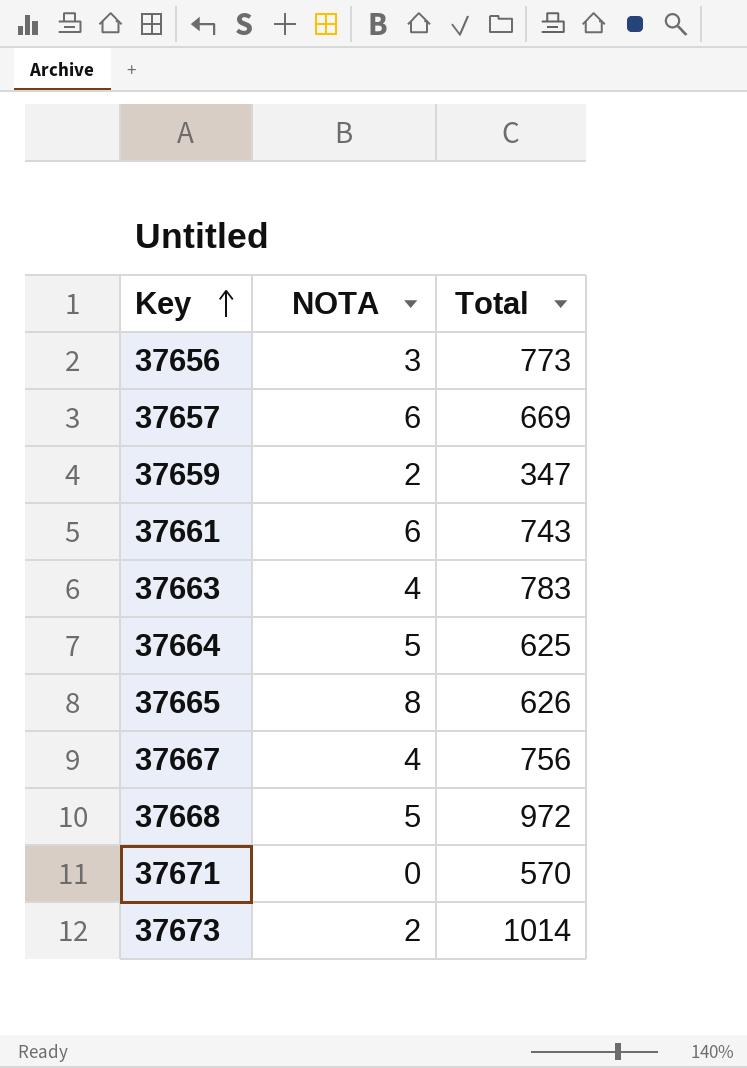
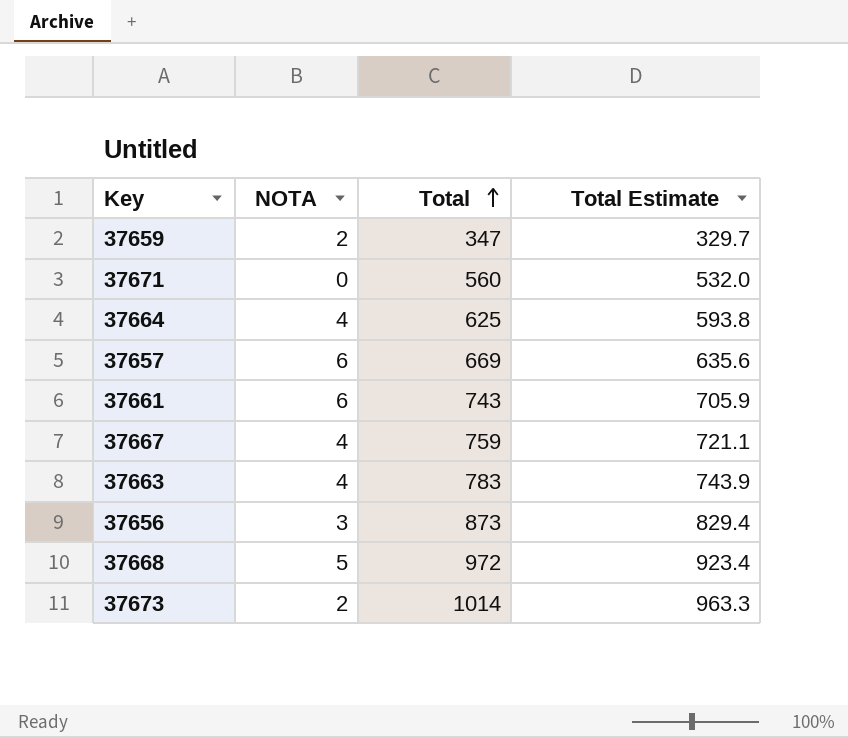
row order: Key ascending -> Total ascending
column Total Estimate | formula: none -> [Total] * 0.95
row 37665: 8 | 626 -> none
37671 | Total: 570 -> 560
37664 | NOTA: 5 -> 4
37667 | Total: 756 -> 759
37656 | Total: 773 -> 873

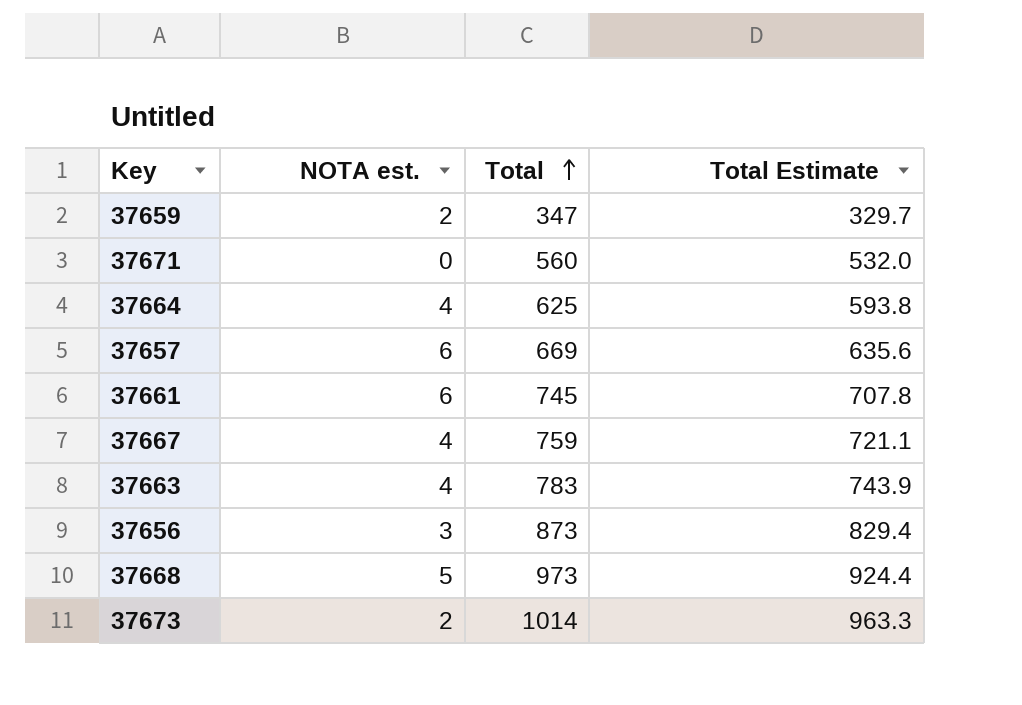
column name: NOTA -> NOTA est.
37661 | Total: 743 -> 745
37661 | Total Estimate: 705.9 -> 707.8
37668 | Total: 972 -> 973
37668 | Total Estimate: 923.4 -> 924.4

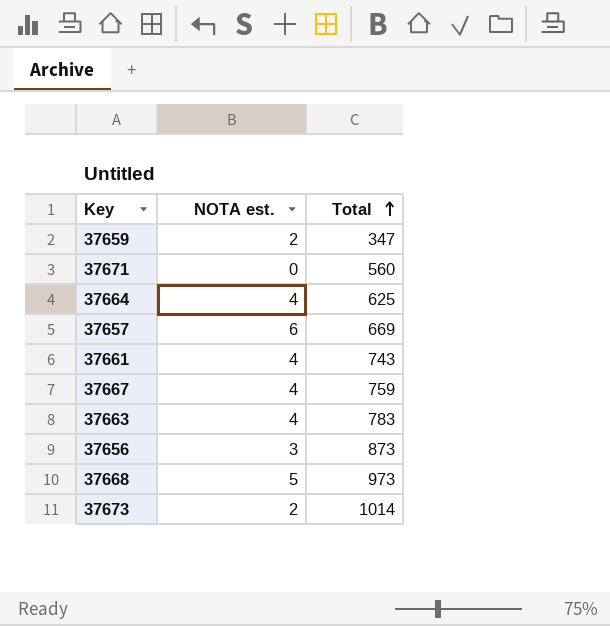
column Total Estimate | formula: [Total] * 0.95 -> none
37661 | NOTA est.: 6 -> 4
37661 | Total: 745 -> 743

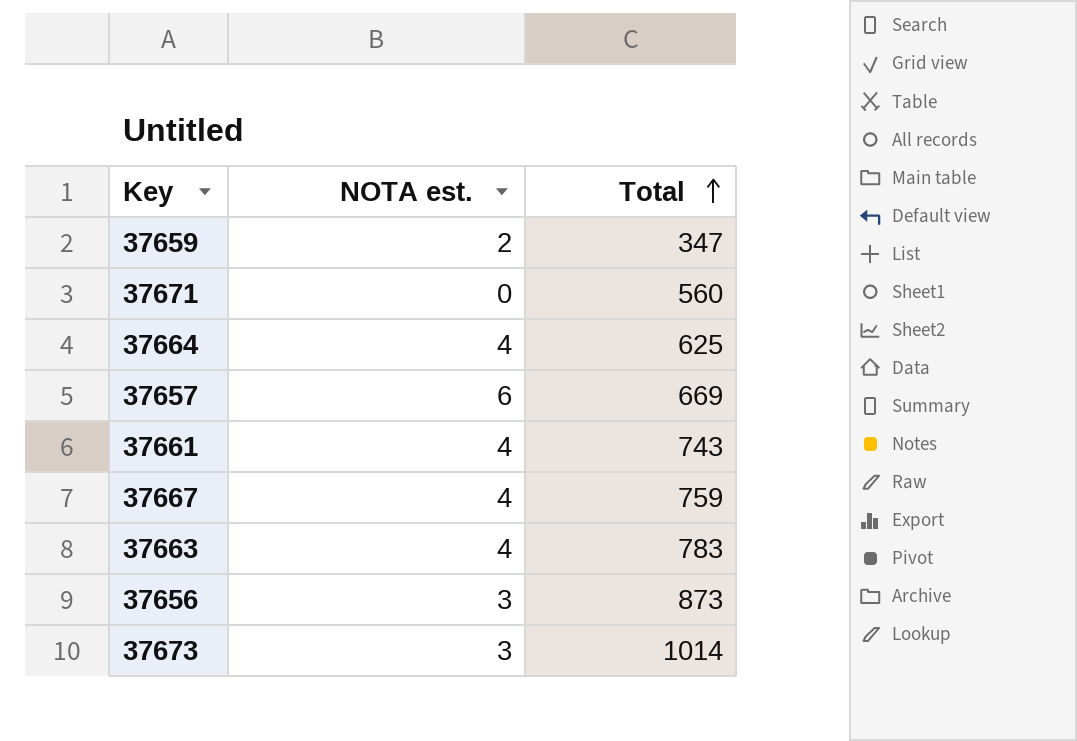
row 37668: 5 | 973 -> none
37673 | NOTA est.: 2 -> 3

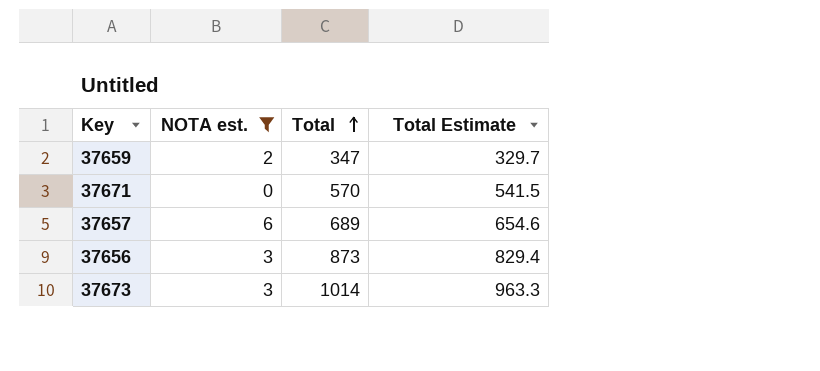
filter: none -> NOTA est. != 4
column Total Estimate | formula: none -> [Total] * 0.95
37671 | Total: 560 -> 570
37657 | Total: 669 -> 689

